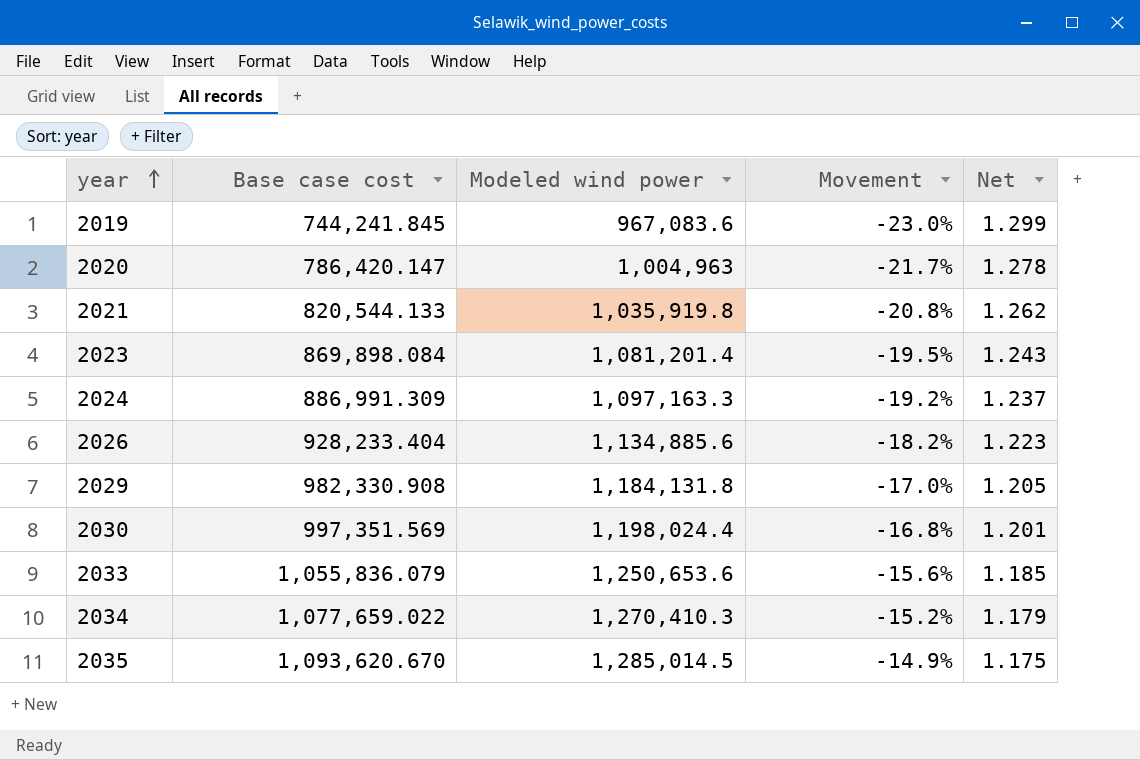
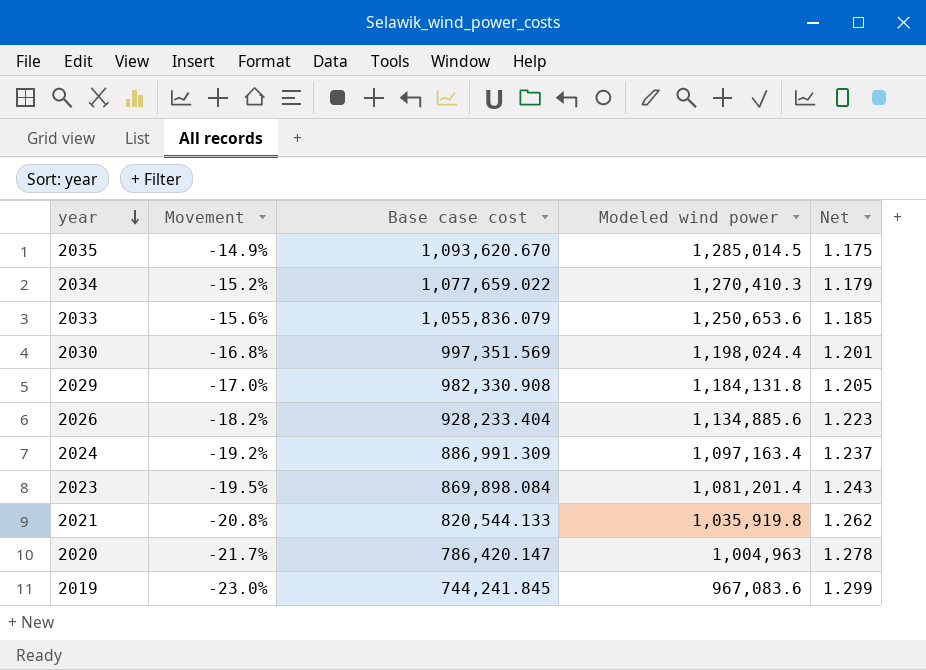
row order: year ascending -> year descending
column Movement | position: 4 -> 2
2024 | Modeled wind power: 1,097,163.3 -> 1,097,163.4

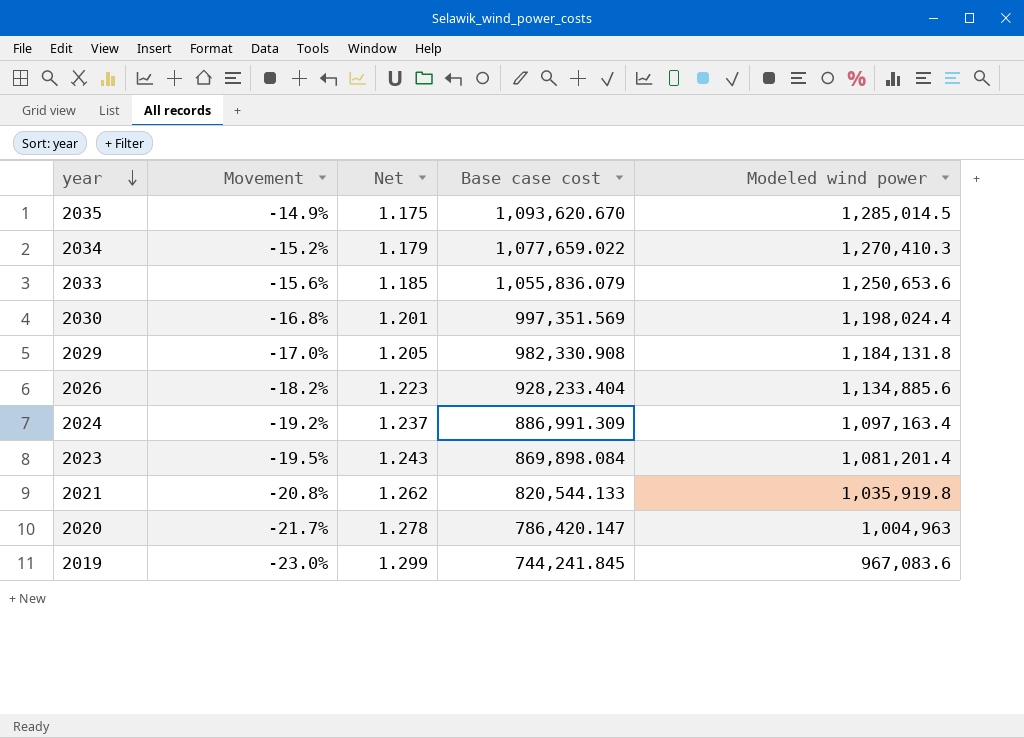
column Net | position: 5 -> 3

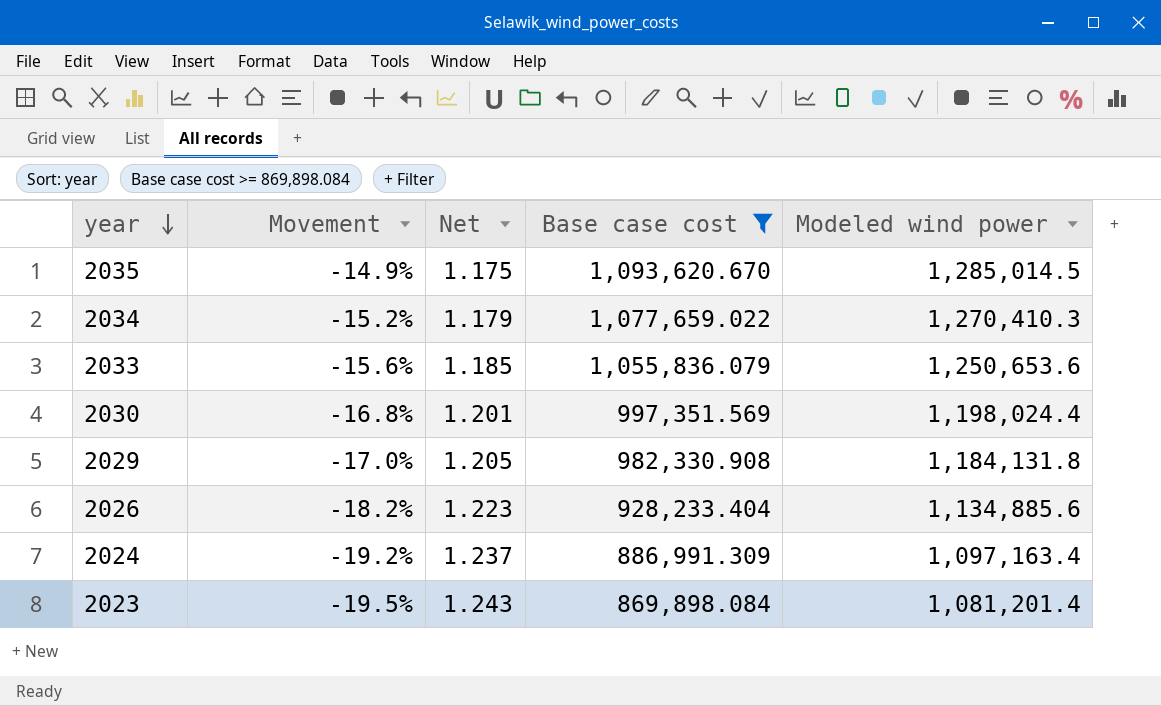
filter: none -> Base case cost >= 869,898.084

